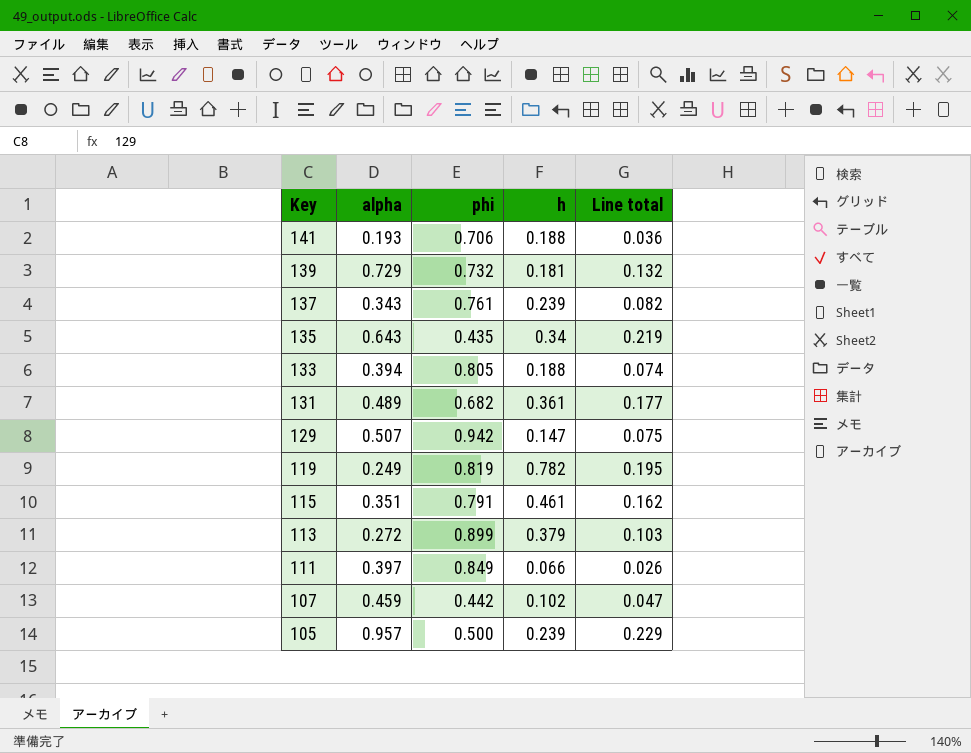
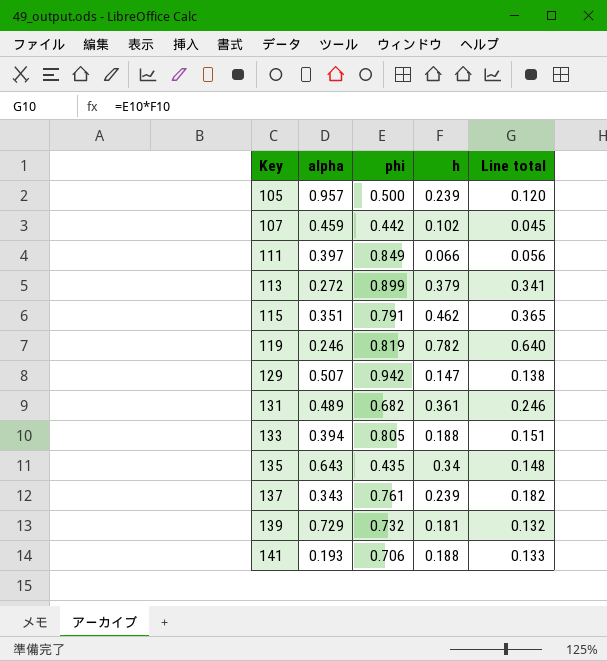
row order: Key descending -> Key ascending
column Line total | formula: [alpha] * [h] -> [phi] * [h]
115 | h: 0.461 -> 0.462
119 | alpha: 0.249 -> 0.246

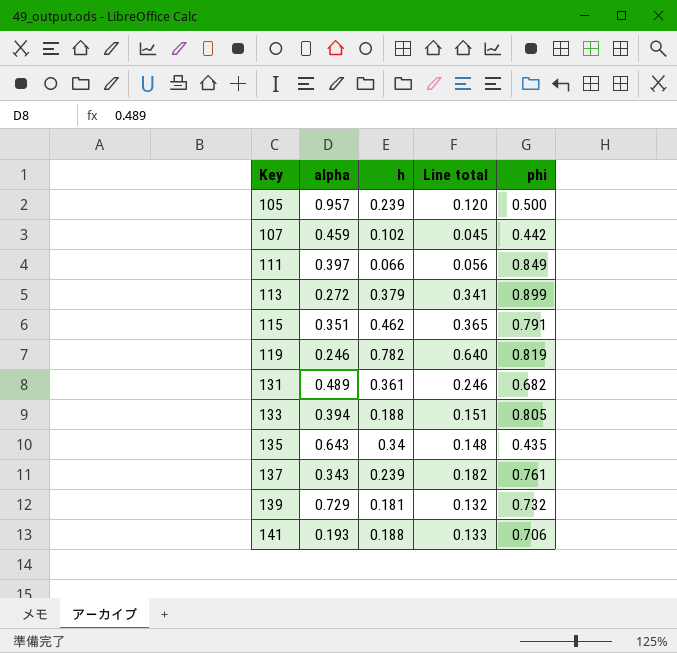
column phi | position: 3 -> 5
row 129: 0.507 | 0.942 | 0.147 | 0.138 -> none

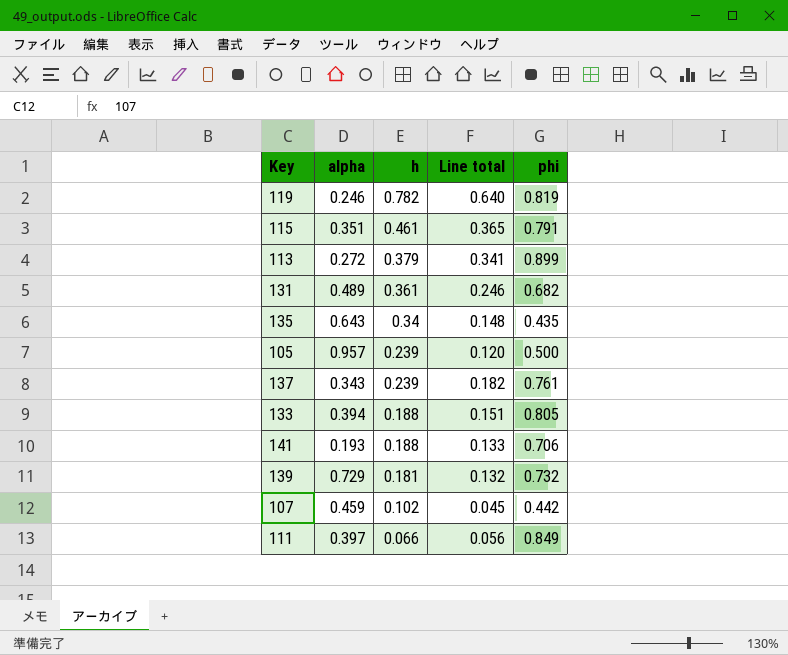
row order: Key ascending -> h descending
115 | h: 0.462 -> 0.461

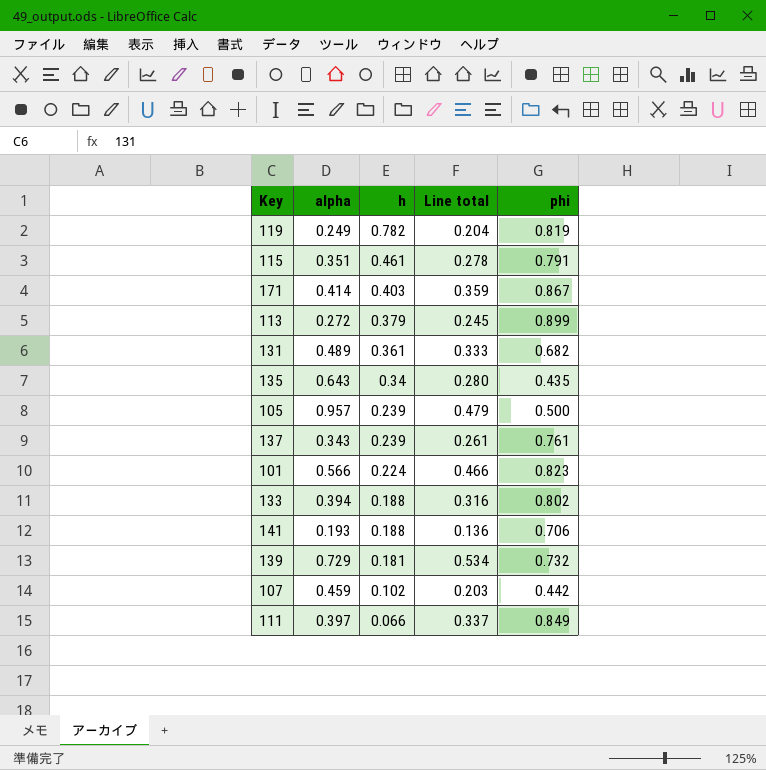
column Line total | formula: [h] * [phi] -> [alpha] * [phi]
119 | alpha: 0.246 -> 0.249
row 171: none -> 0.414 | 0.403 | 0.359 | 0.867
row 101: none -> 0.566 | 0.224 | 0.466 | 0.823
133 | phi: 0.805 -> 0.802

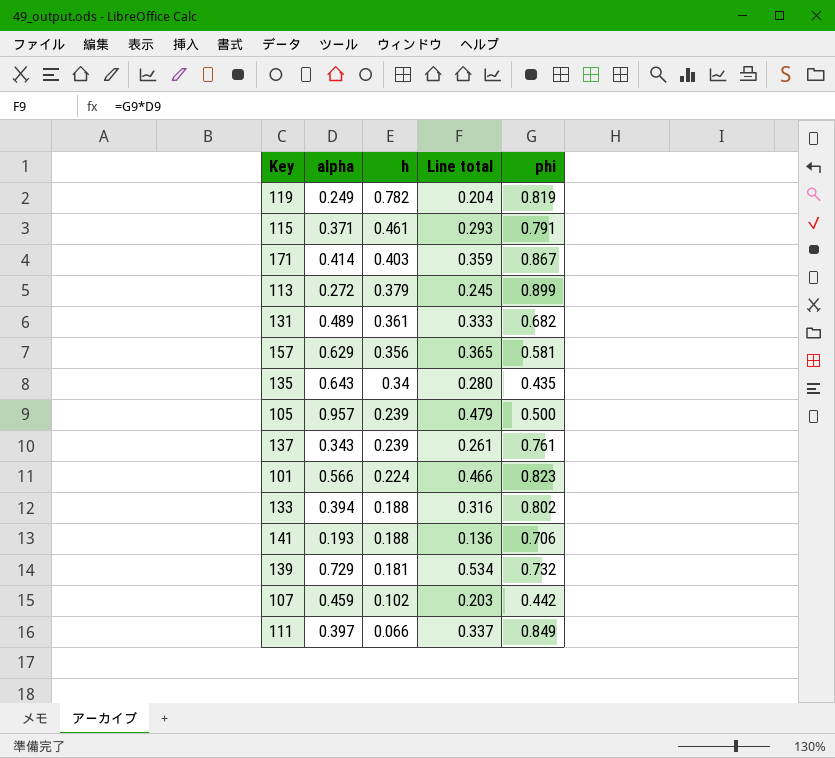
115 | alpha: 0.351 -> 0.371
115 | Line total: 0.278 -> 0.293
row 157: none -> 0.629 | 0.356 | 0.365 | 0.581

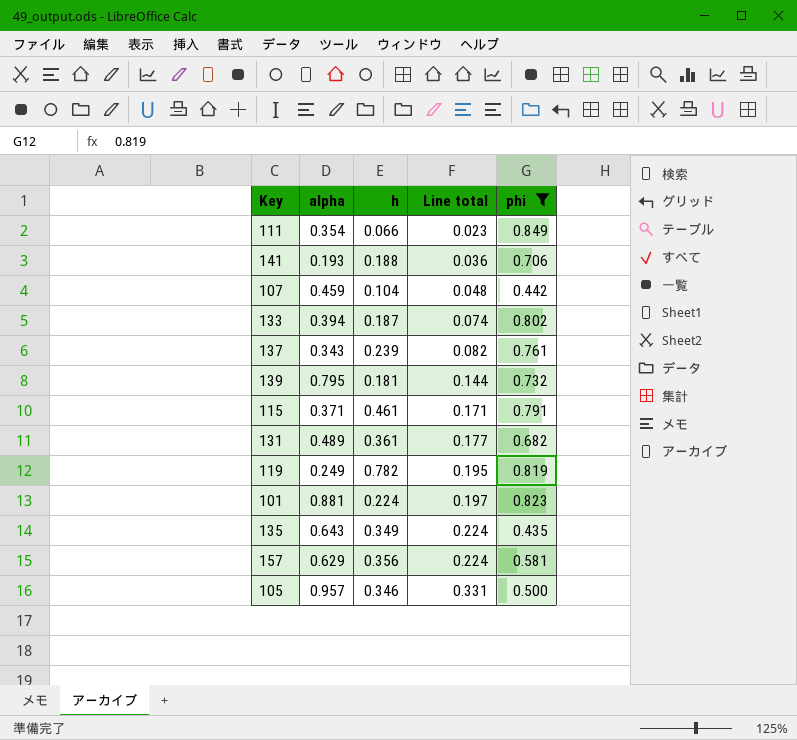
filter: none -> phi <= 0.849
row order: h descending -> Line total ascending
column Line total | formula: [alpha] * [phi] -> [alpha] * [h]
111 | alpha: 0.397 -> 0.354
107 | h: 0.102 -> 0.104
133 | h: 0.188 -> 0.187
139 | alpha: 0.729 -> 0.795
101 | alpha: 0.566 -> 0.881
135 | h: 0.34 -> 0.349
105 | h: 0.239 -> 0.346

